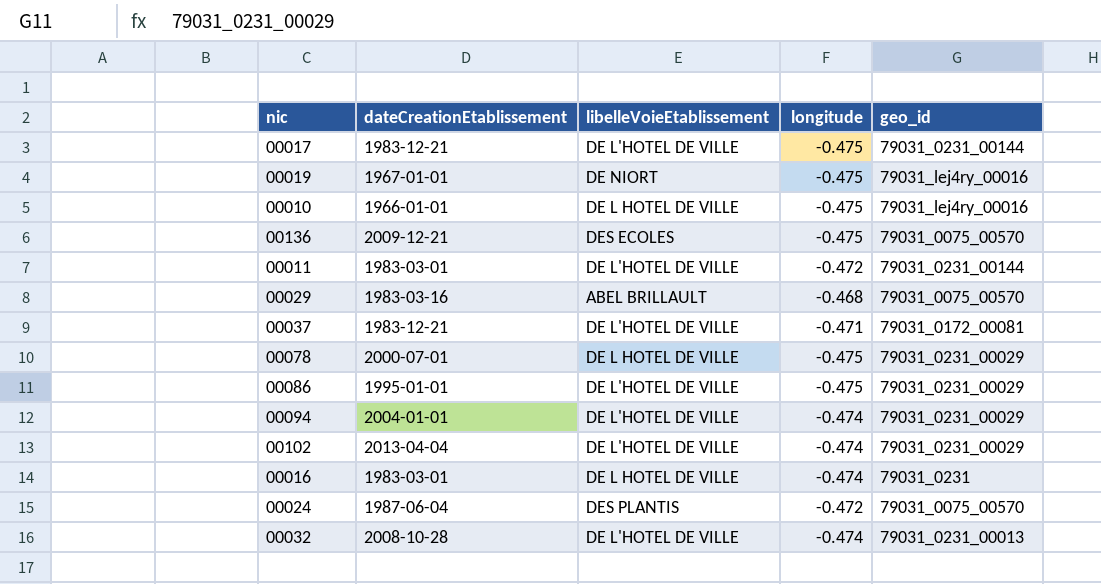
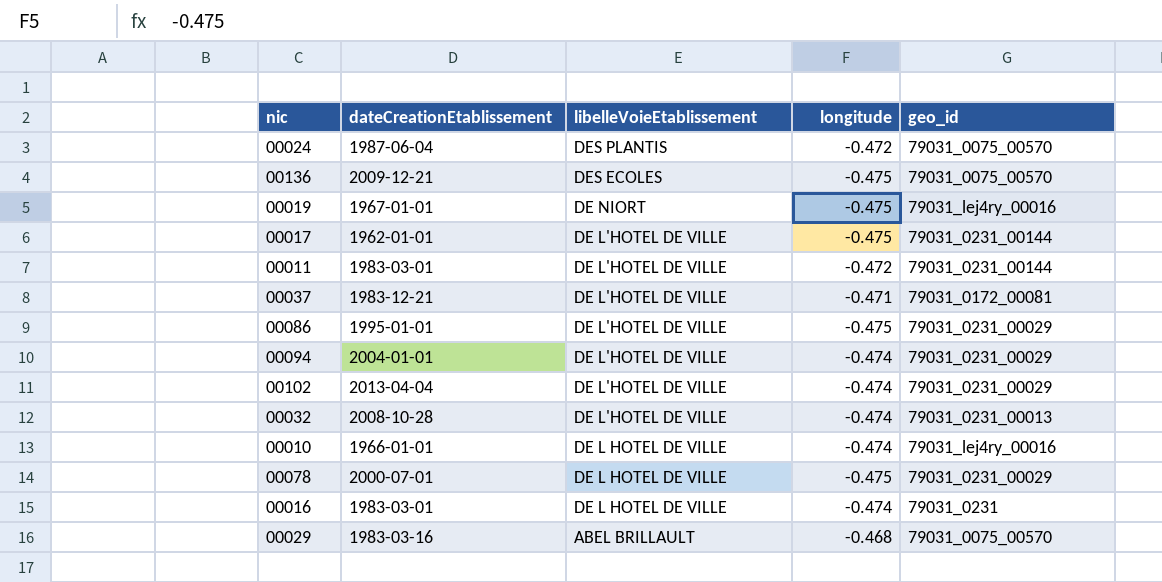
row order: none -> libelleVoieEtablissement descending
00017 | dateCreationEtablissement: 1983-12-21 -> 1962-01-01
00010 | longitude: -0.475 -> -0.474

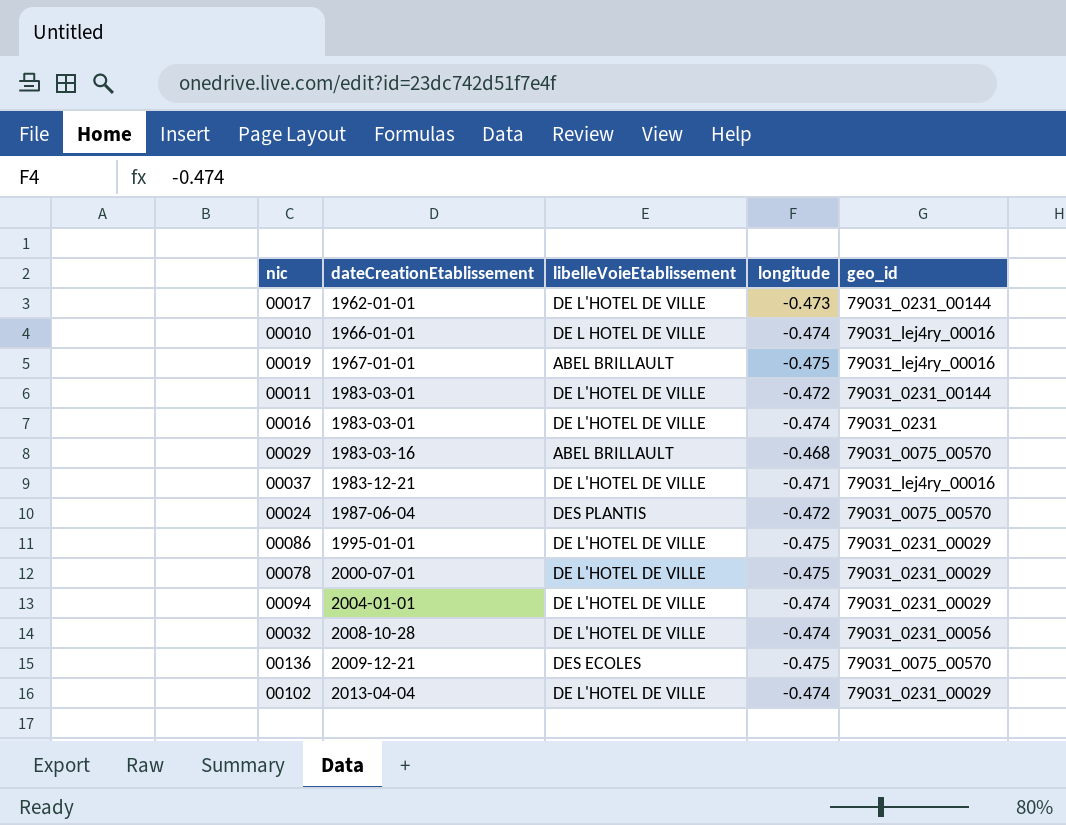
row order: libelleVoieEtablissement descending -> dateCreationEtablissement ascending
00017 | longitude: -0.475 -> -0.473
00019 | libelleVoieEtablissement: DE NIORT -> ABEL BRILLAULT
00016 | libelleVoieEtablissement: DE L HOTEL DE VILLE -> DE L'HOTEL DE VILLE
00037 | geo_id: 79031_0172_00081 -> 79031_lej4ry_00016
00078 | libelleVoieEtablissement: DE L HOTEL DE VILLE -> DE L'HOTEL DE VILLE
00032 | geo_id: 79031_0231_00013 -> 79031_0231_00056

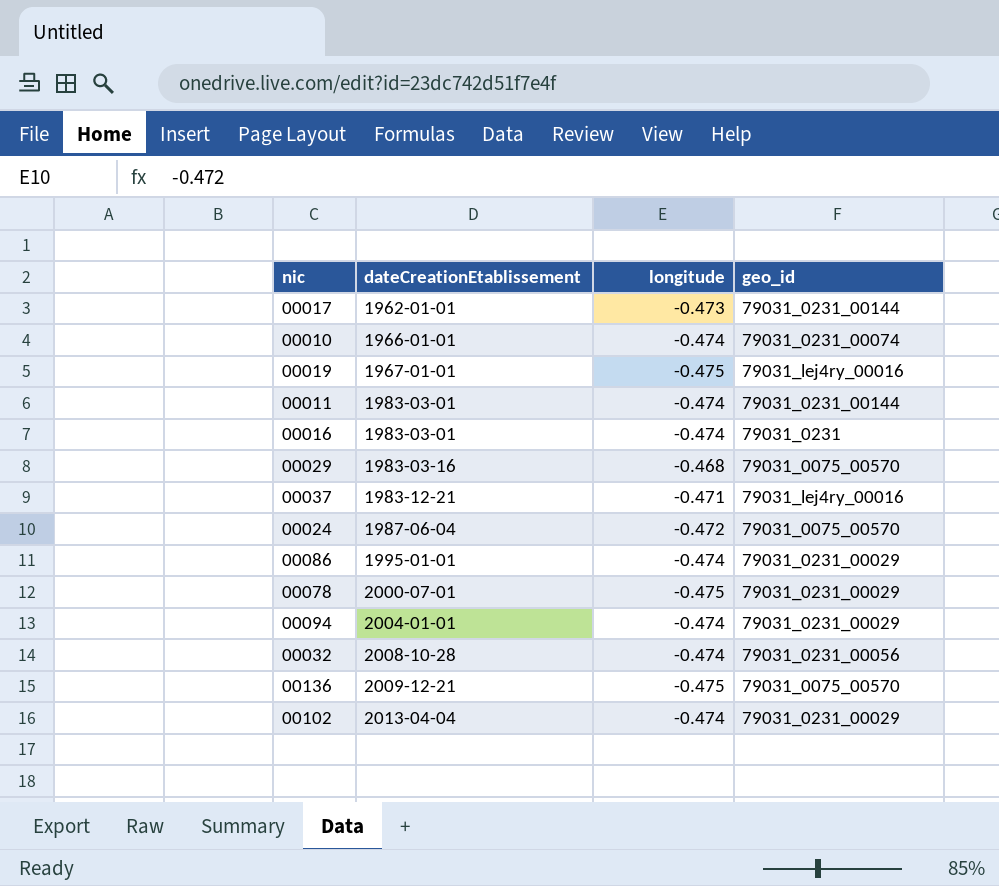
column libelleVoieEtablissement | position: 3 -> none
00010 | geo_id: 79031_lej4ry_00016 -> 79031_0231_00074
00011 | longitude: -0.472 -> -0.474
00086 | longitude: -0.475 -> -0.474

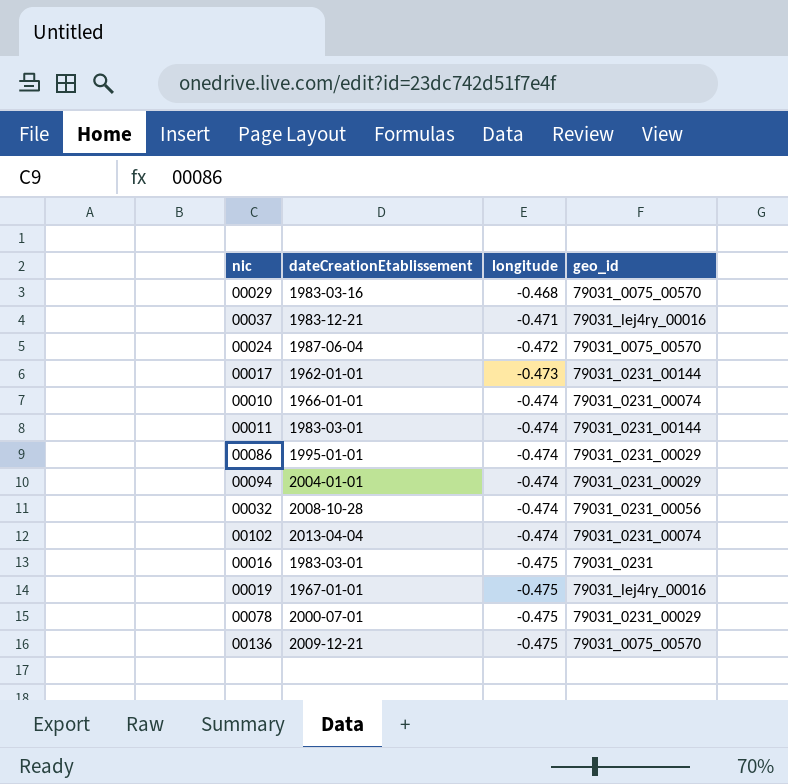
row order: dateCreationEtablissement ascending -> longitude descending
00102 | geo_id: 79031_0231_00029 -> 79031_0231_00074
00016 | longitude: -0.474 -> -0.475

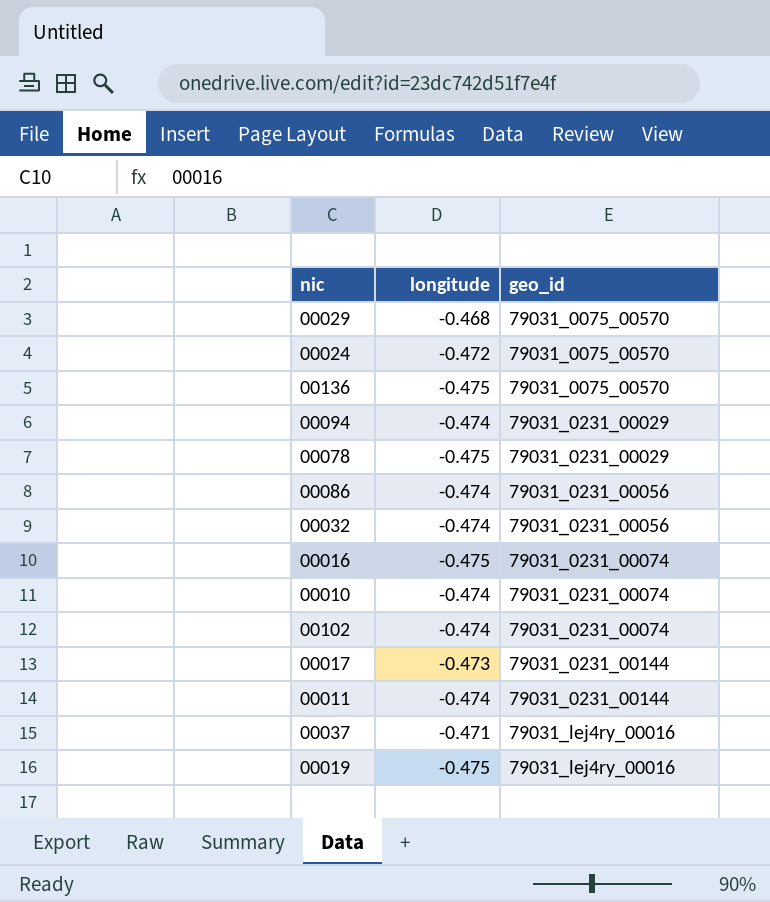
row order: longitude descending -> geo_id ascending
column dateCreationEtablissement | position: 2 -> none
00086 | geo_id: 79031_0231_00029 -> 79031_0231_00056
00016 | geo_id: 79031_0231 -> 79031_0231_00074

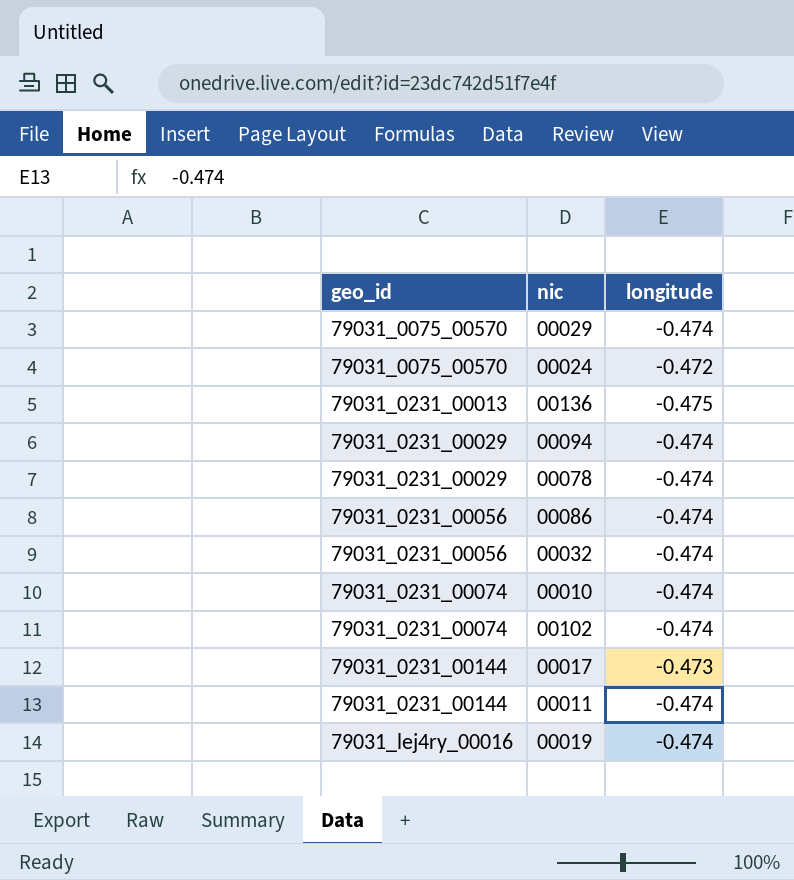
column geo_id | position: 3 -> 1
row 00016: -0.475 | 79031_0231_00074 -> none
row 00037: -0.471 | 79031_lej4ry_00016 -> none
00029 | longitude: -0.468 -> -0.474
00136 | geo_id: 79031_0075_00570 -> 79031_0231_00013
00078 | longitude: -0.475 -> -0.474
00019 | longitude: -0.475 -> -0.474

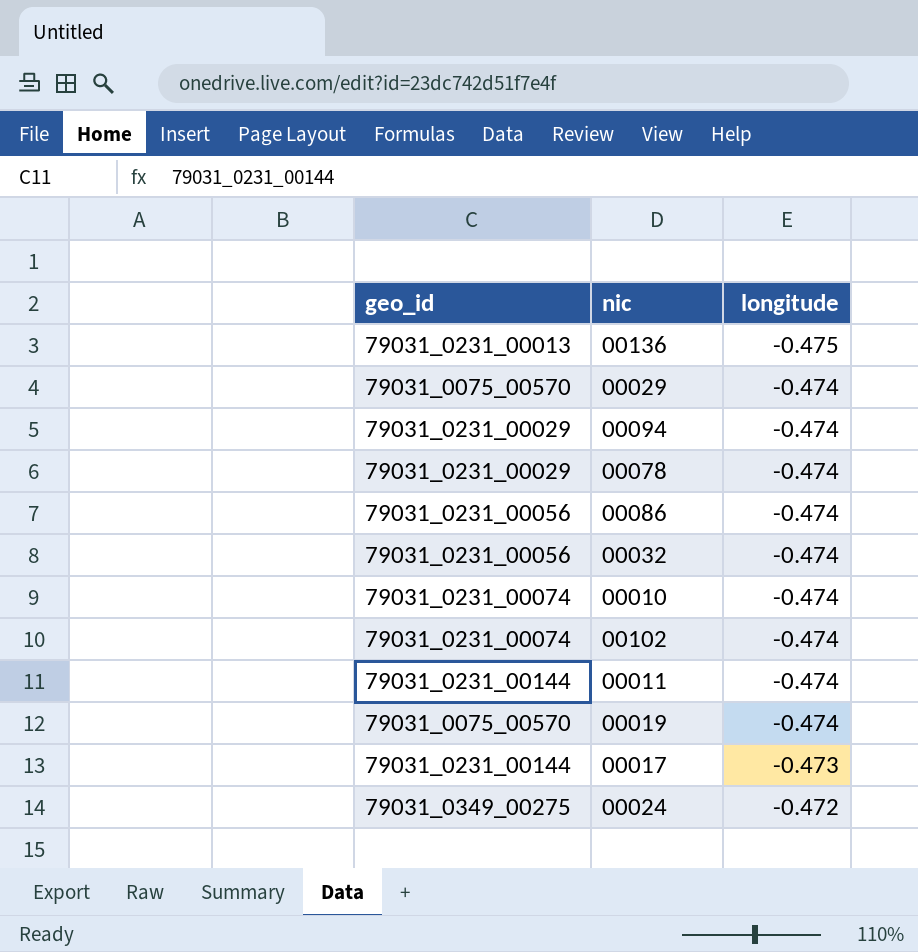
row order: geo_id ascending -> longitude ascending
00019 | geo_id: 79031_lej4ry_00016 -> 79031_0075_00570
00024 | geo_id: 79031_0075_00570 -> 79031_0349_00275

